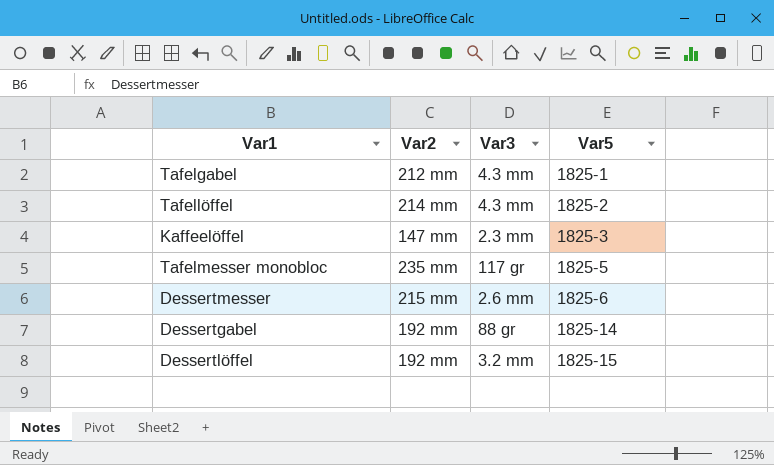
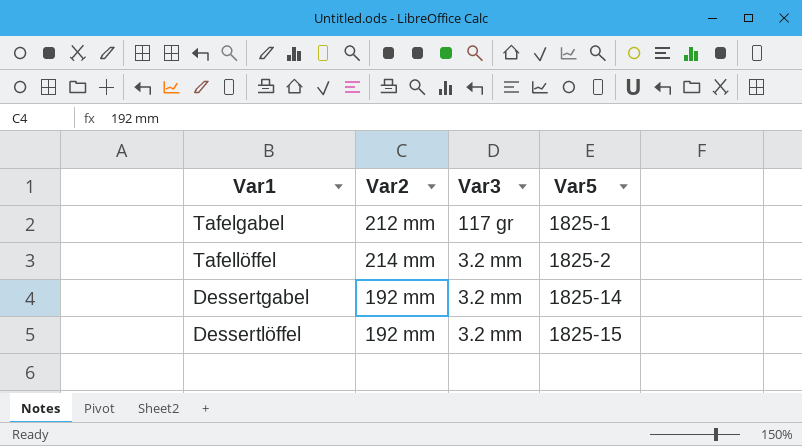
row Kaffeelöffel: 147 mm | 2.3 mm | 1825-3 -> none
row Tafelmesser monobloc: 235 mm | 117 gr | 1825-5 -> none
row Dessertmesser: 215 mm | 2.6 mm | 1825-6 -> none
Tafelgabel | Var3: 4.3 mm -> 117 gr
Tafellöffel | Var3: 4.3 mm -> 3.2 mm
Dessertgabel | Var3: 88 gr -> 3.2 mm

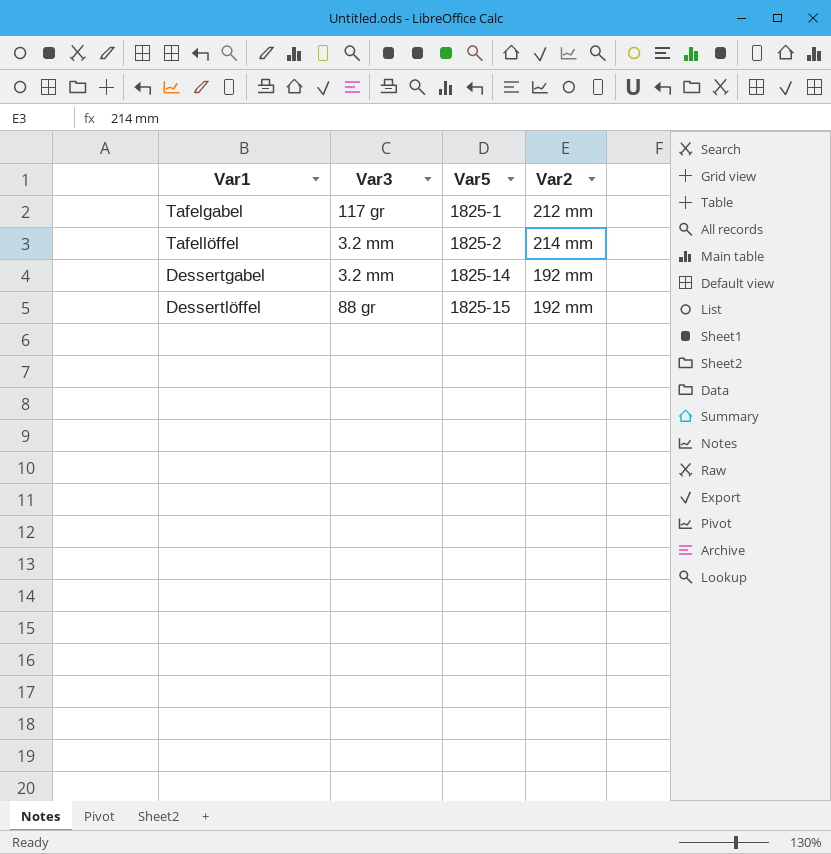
column Var2 | position: 2 -> 4
Dessertlöffel | Var3: 3.2 mm -> 88 gr

